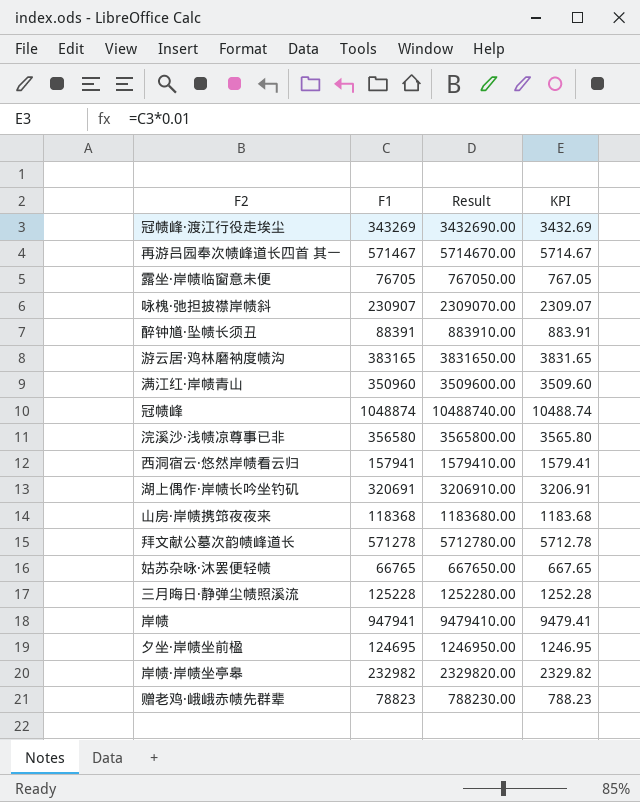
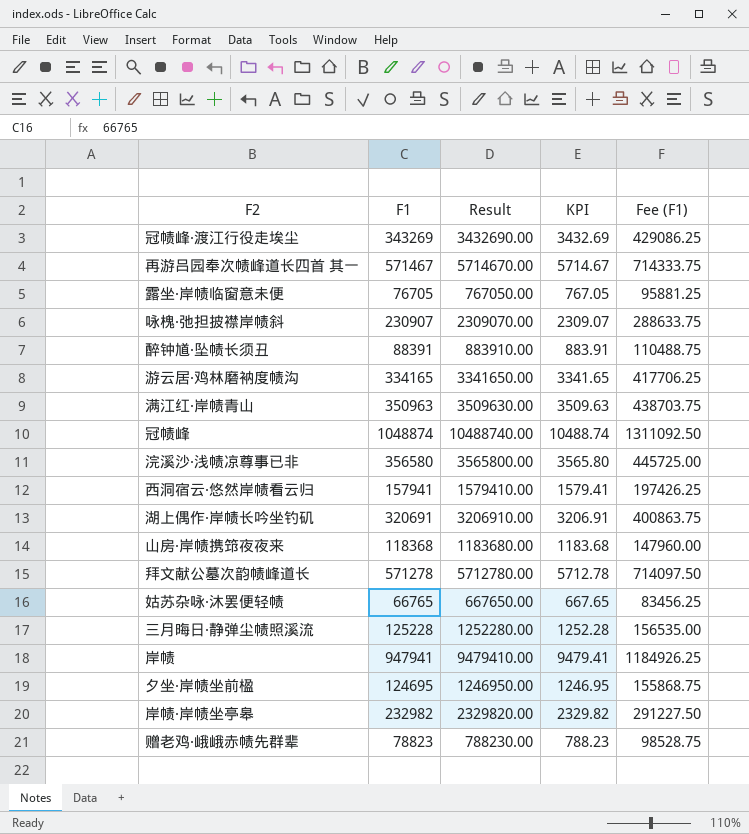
column Fee (F1) | formula: none -> [F1] * 1.25
游云居·鸡林磨衲度帻沟 | F1: 383165 -> 334165
游云居·鸡林磨衲度帻沟 | Result: 3831650.00 -> 3341650.00
游云居·鸡林磨衲度帻沟 | KPI: 3831.65 -> 3341.65
满江红·岸帻青山 | F1: 350960 -> 350963
满江红·岸帻青山 | Result: 3509600.00 -> 3509630.00
满江红·岸帻青山 | KPI: 3509.60 -> 3509.63

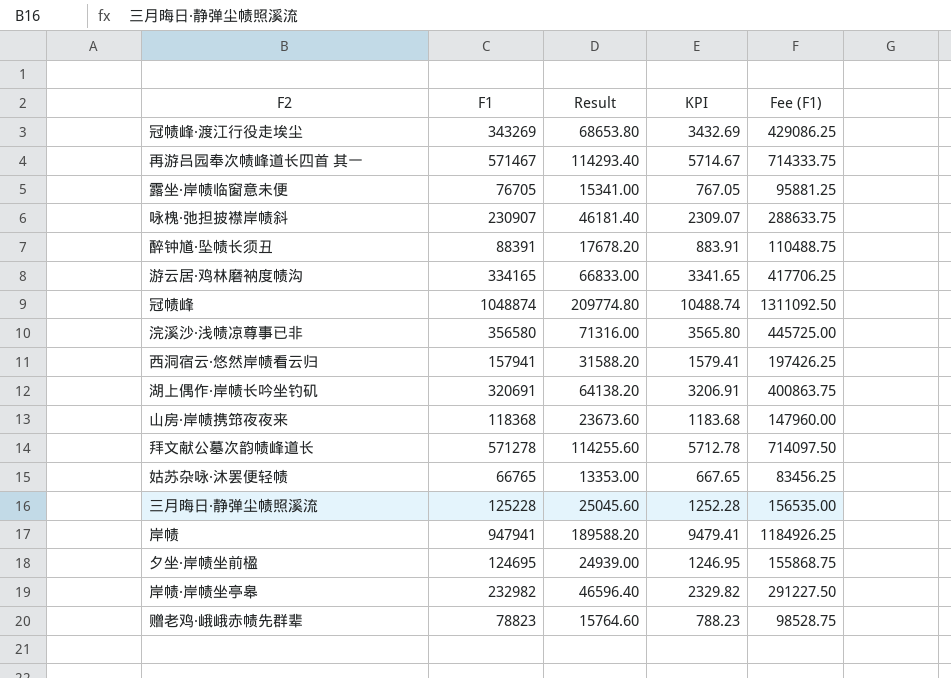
column Result | formula: [F1] * 10 -> [F1] * 0.2
row 满江红·岸帻青山: 350963 | 3509630.00 | 3509.63 | 438703.75 -> none

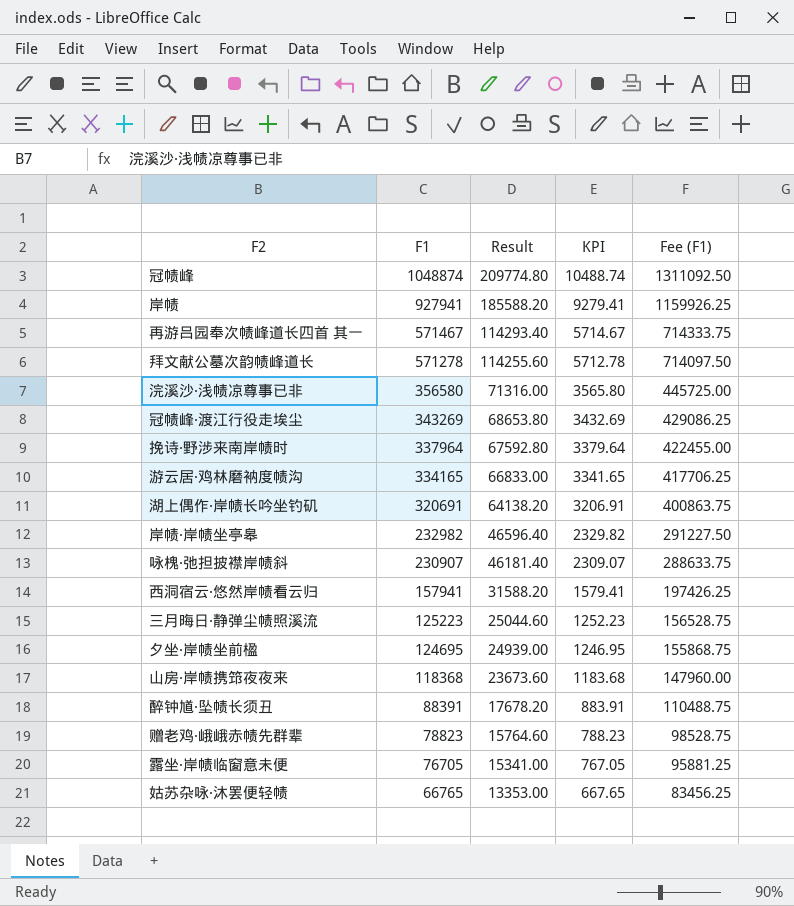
row order: none -> F1 descending
岸帻 | F1: 947941 -> 927941
岸帻 | Result: 189588.20 -> 185588.20
岸帻 | KPI: 9479.41 -> 9279.41
岸帻 | Fee (F1): 1184926.25 -> 1159926.25
row 挽诗·野涉来南岸帻时: none -> 337964 | 67592.80 | 3379.64 | 422455.00
三月晦日·静弹尘帻照溪流 | F1: 125228 -> 125223
三月晦日·静弹尘帻照溪流 | Result: 25045.60 -> 25044.60
三月晦日·静弹尘帻照溪流 | KPI: 1252.28 -> 1252.23
三月晦日·静弹尘帻照溪流 | Fee (F1): 156535.00 -> 156528.75

